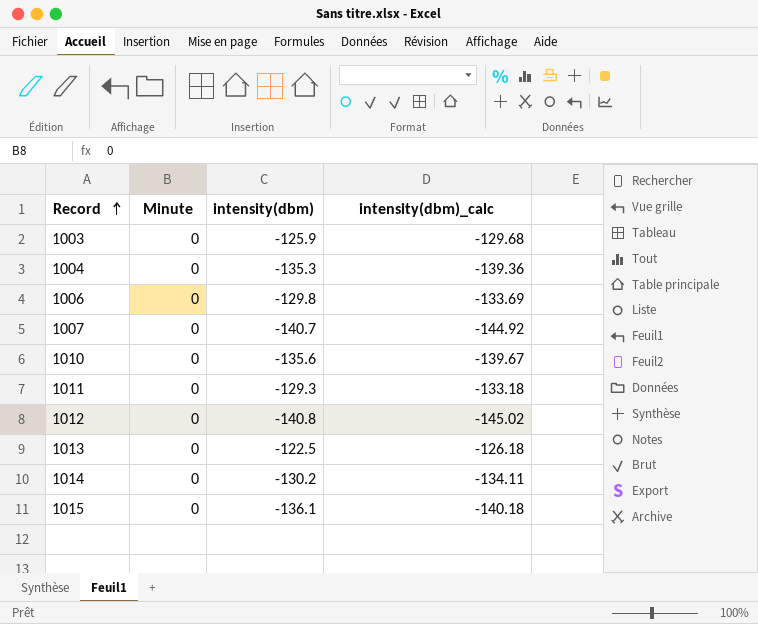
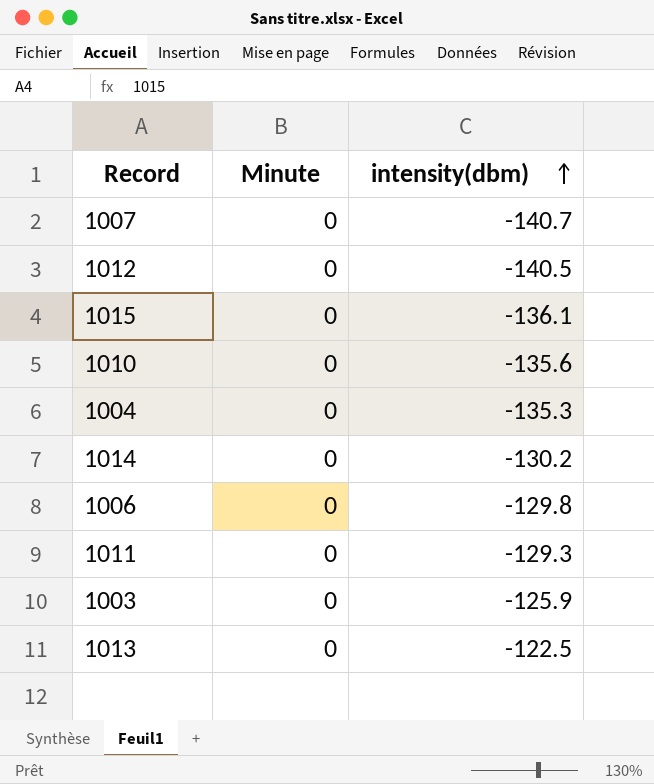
row order: Record ascending -> intensity(dbm) ascending
column intensity(dbm)_calc | formula: [intensity(dbm)] * 1.03 -> none
1012 | intensity(dbm): -140.8 -> -140.5

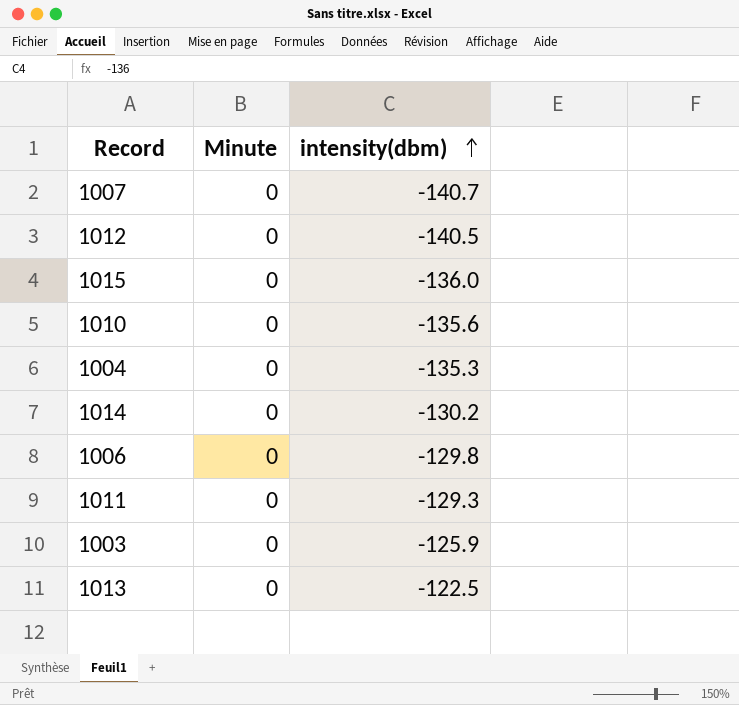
1015 | intensity(dbm): -136.1 -> -136.0

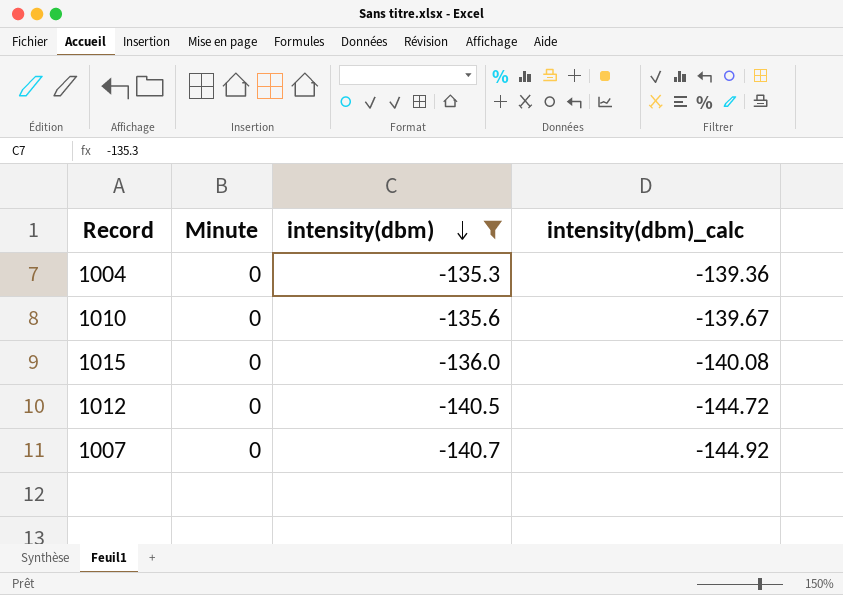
filter: none -> intensity(dbm) <= -135.3
row order: intensity(dbm) ascending -> intensity(dbm) descending
column intensity(dbm)_calc | formula: none -> [intensity(dbm)] * 1.03

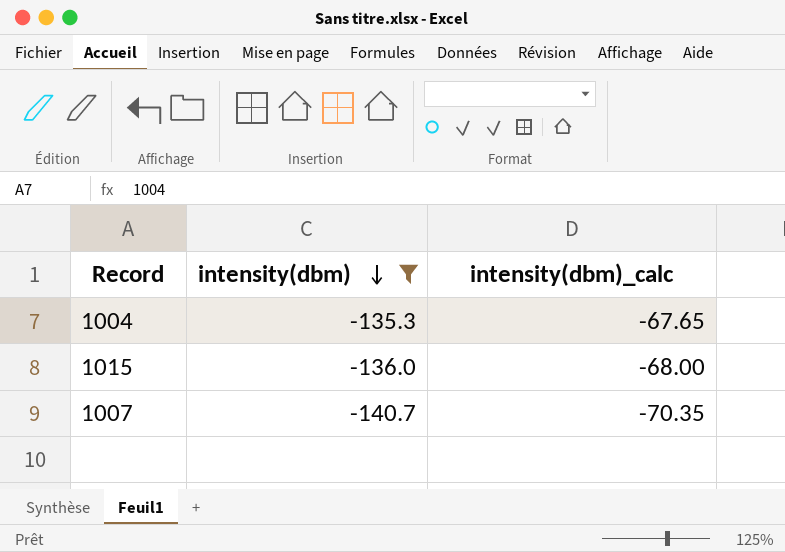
column Minute | position: 2 -> none
column intensity(dbm)_calc | formula: [intensity(dbm)] * 1.03 -> [intensity(dbm)] * 0.5
row 1010: 0 | -135.6 | -139.67 -> none
row 1012: 0 | -140.5 | -144.72 -> none

